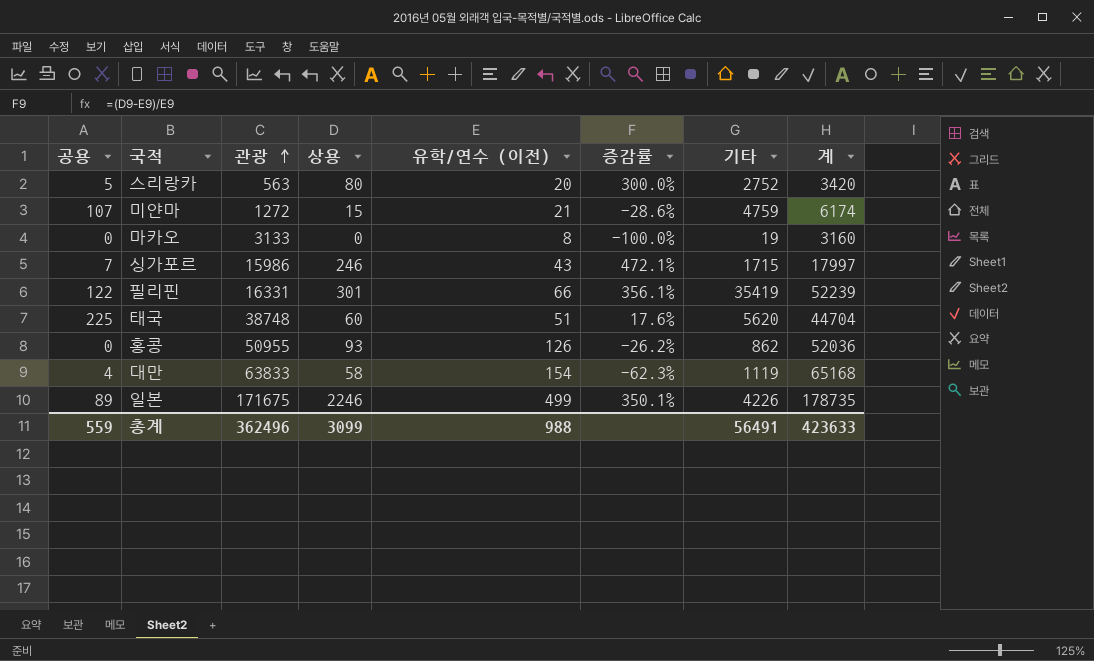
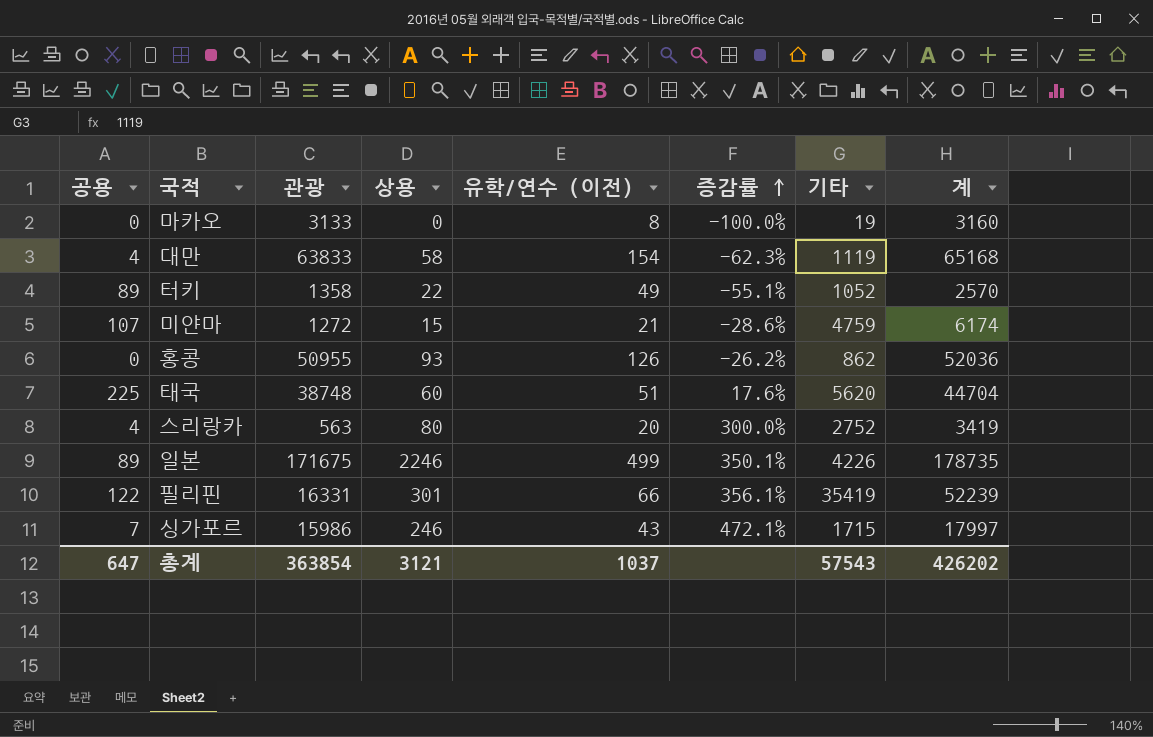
row order: 관광 ascending -> 증감률 ascending
row 터키: none -> 89 | 1358 | 22 | 49 | -55.1% | 1052 | 2570
스리랑카 | 공용: 5 -> 4
스리랑카 | 계: 3420 -> 3419
총계 | 공용: 559 -> 647
총계 | 관광: 362496 -> 363854
총계 | 상용: 3099 -> 3121
총계 | 유학/연수 (이전): 988 -> 1037
총계 | 기타: 56491 -> 57543
총계 | 계: 423633 -> 426202

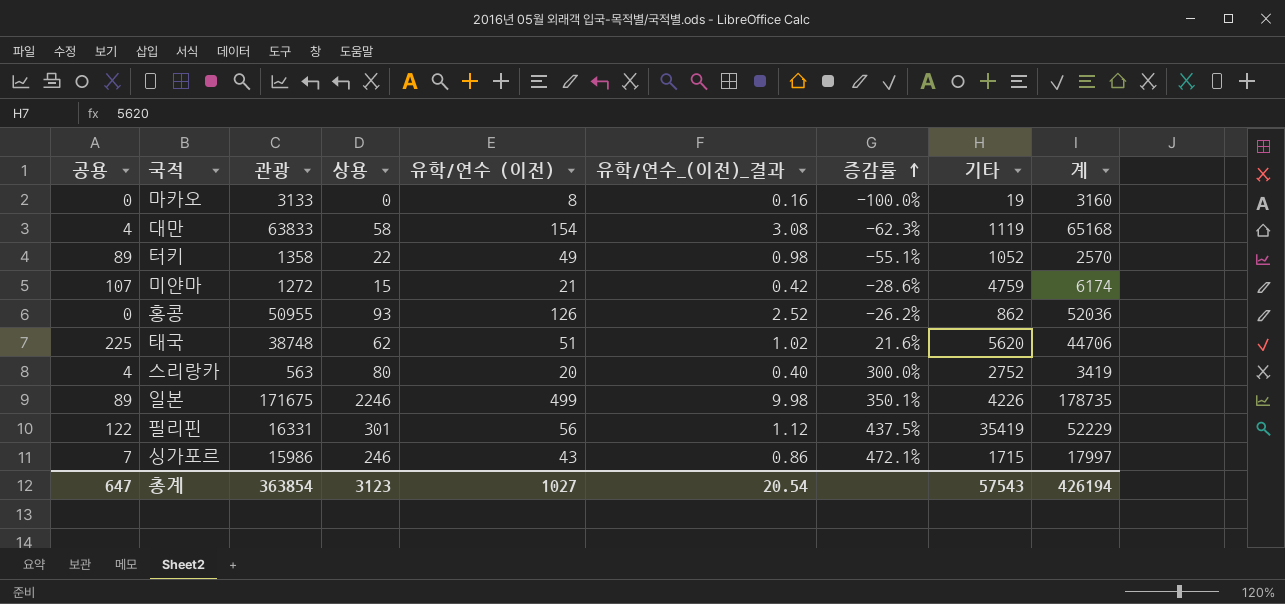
column 유학/연수_(이전)_결과 | formula: none -> [유학/연수 (이전)] * 0.02
태국 | 상용: 60 -> 62
태국 | 증감률: 17.6% -> 21.6%
태국 | 계: 44704 -> 44706
필리핀 | 유학/연수 (이전): 66 -> 56
필리핀 | 증감률: 356.1% -> 437.5%
필리핀 | 계: 52239 -> 52229
총계 | 상용: 3121 -> 3123
총계 | 유학/연수 (이전): 1037 -> 1027
총계 | 계: 426202 -> 426194

